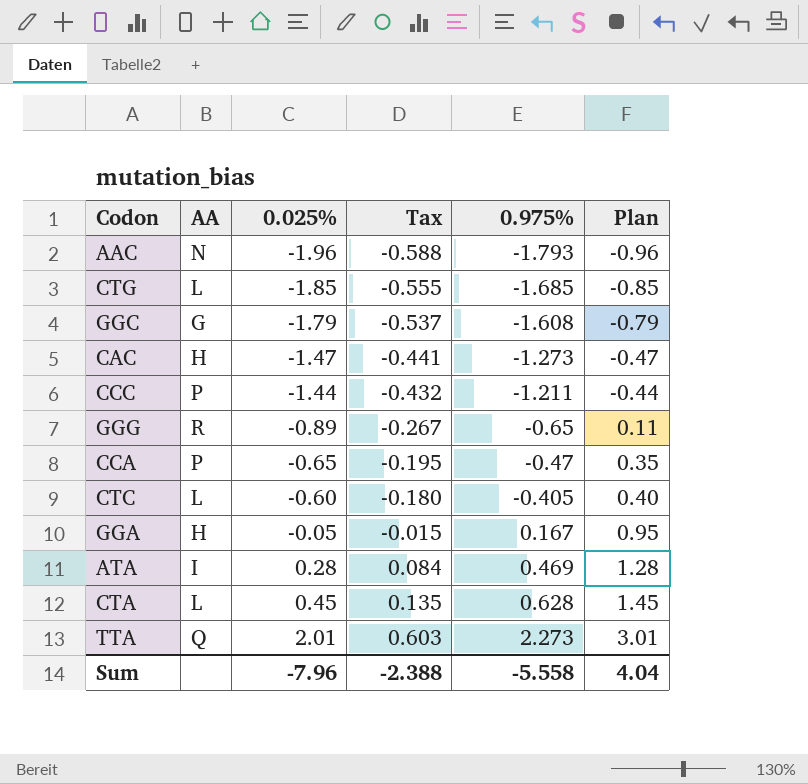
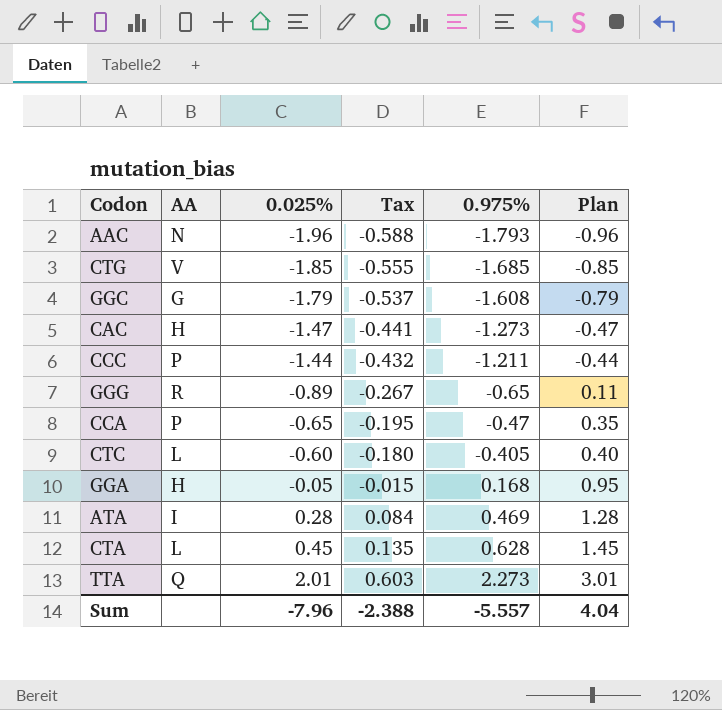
CTG | AA: L -> V
GGA | 0.975%: 0.167 -> 0.168
Sum | 0.975%: -5.558 -> -5.557

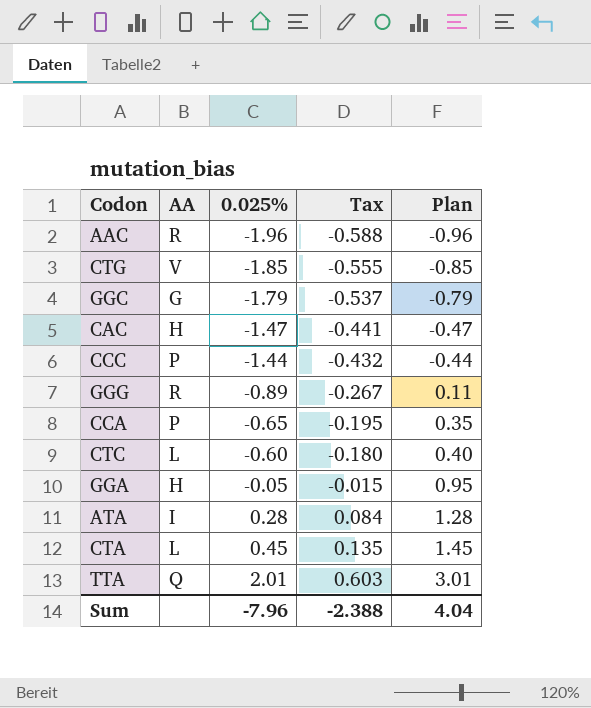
column 0.975% | position: 5 -> none
AAC | AA: N -> R

